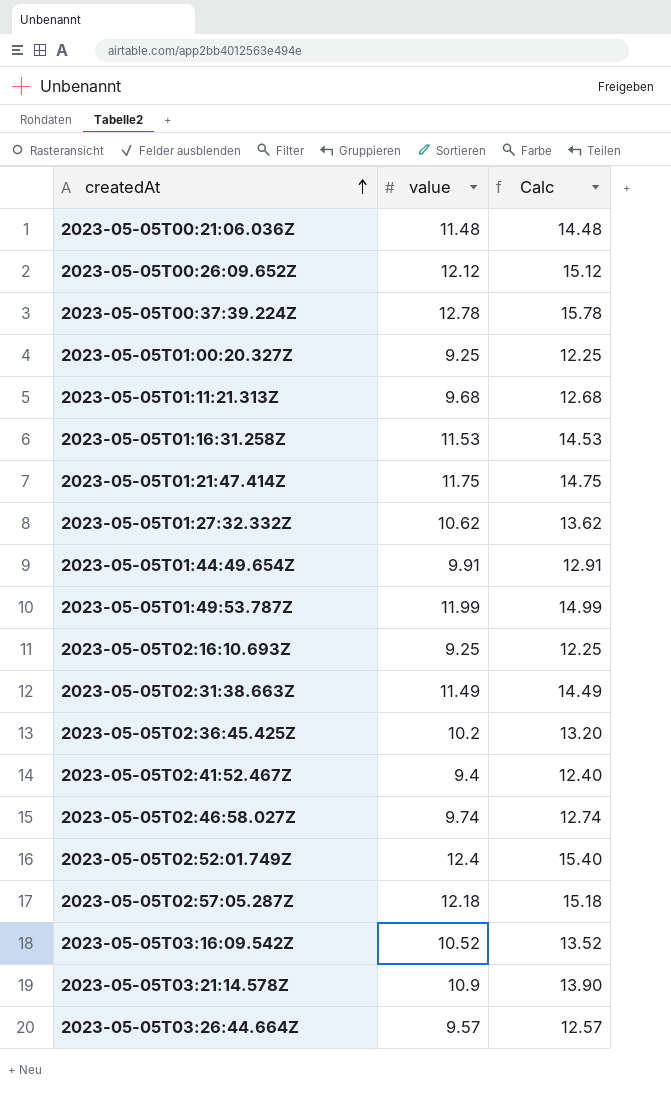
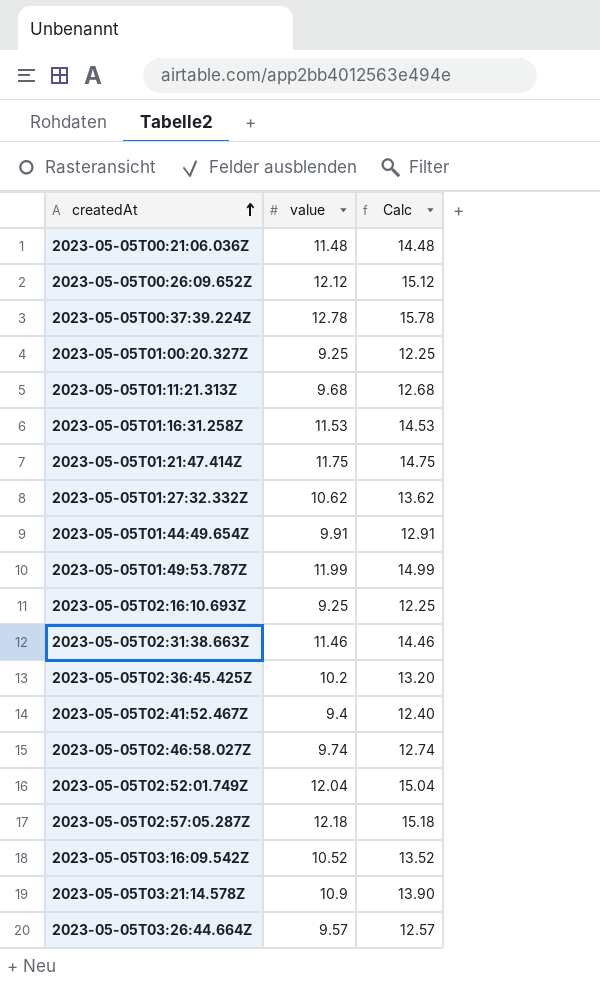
2023-05-05T02:31:38.663Z | value: 11.49 -> 11.46
2023-05-05T02:31:38.663Z | Calc: 14.49 -> 14.46
2023-05-05T02:52:01.749Z | value: 12.4 -> 12.04
2023-05-05T02:52:01.749Z | Calc: 15.40 -> 15.04

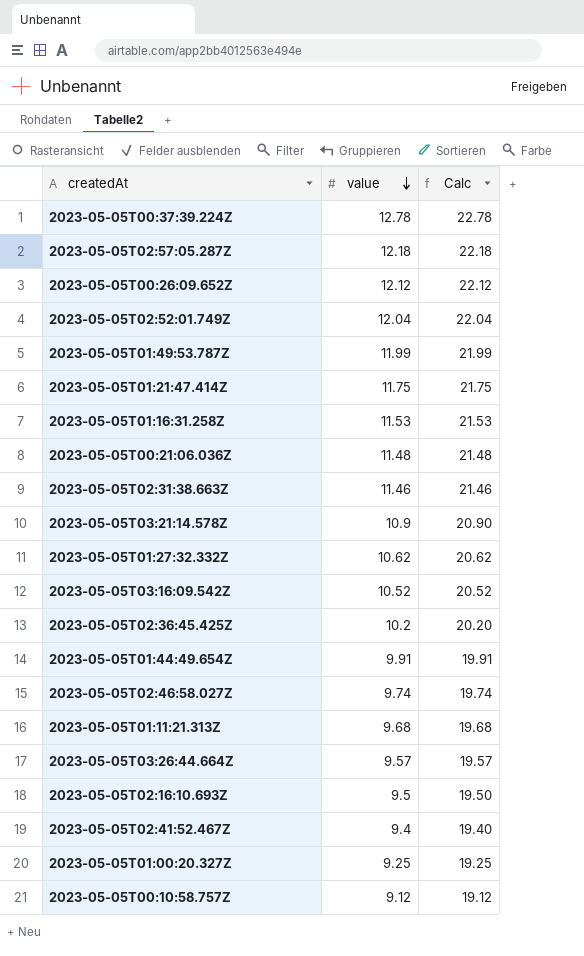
row order: createdAt ascending -> value descending
column Calc | formula: [value] + 3 -> [value] + 10
2023-05-05T02:16:10.693Z | value: 9.25 -> 9.5
row 2023-05-05T00:10:58.757Z: none -> 9.12 | 19.12

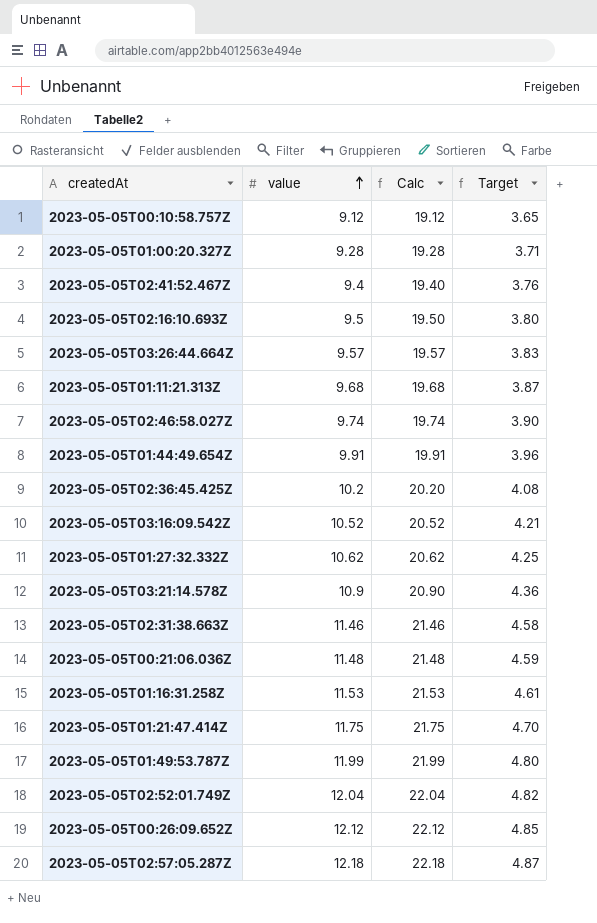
row order: value descending -> value ascending
column Target | formula: none -> [value] * 0.4
row 2023-05-05T00:37:39.224Z: 12.78 | 22.78 -> none
2023-05-05T01:00:20.327Z | value: 9.25 -> 9.28
2023-05-05T01:00:20.327Z | Calc: 19.25 -> 19.28

